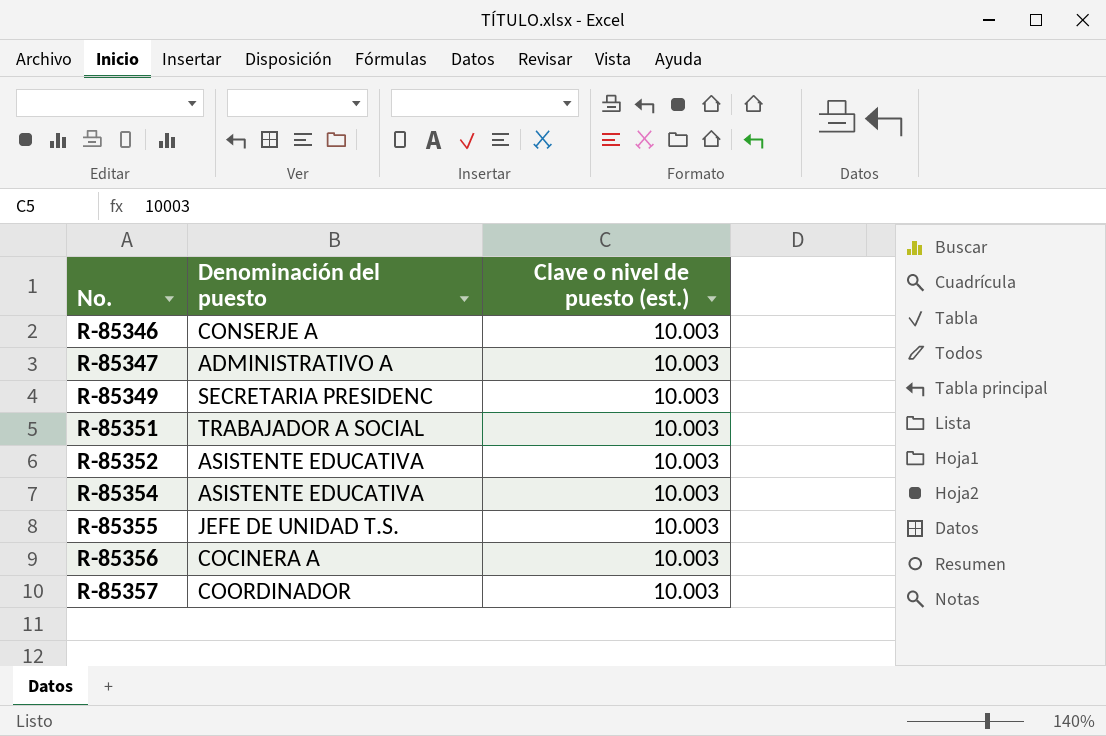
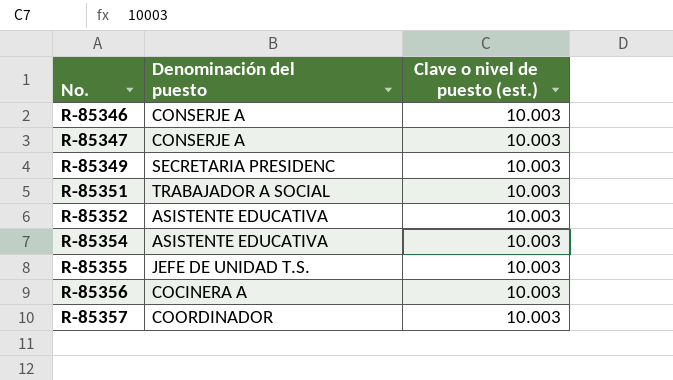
R-85347 | Denominación del puesto: ADMINISTRATIVO A -> CONSERJE A

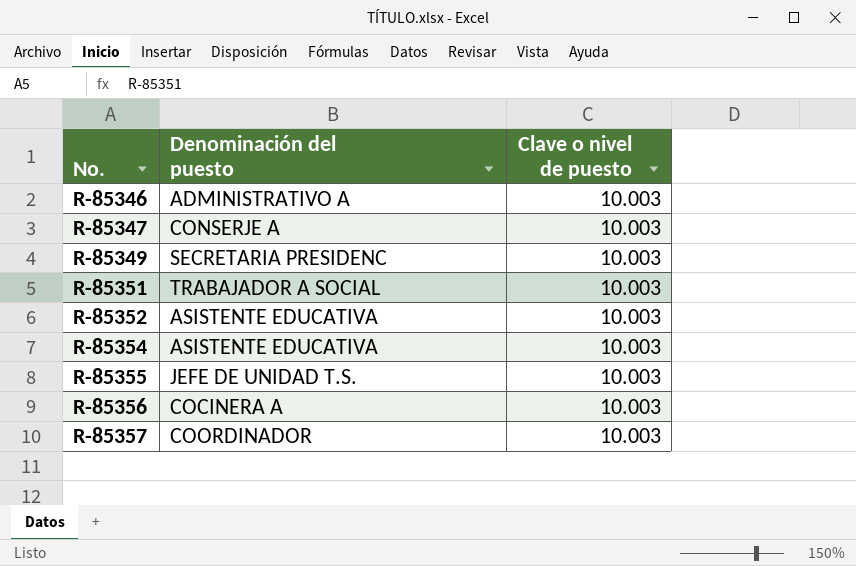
column name: Clave o nivel de puesto (est.) -> Clave o nivel de puesto
R-85346 | Denominación del puesto: CONSERJE A -> ADMINISTRATIVO A

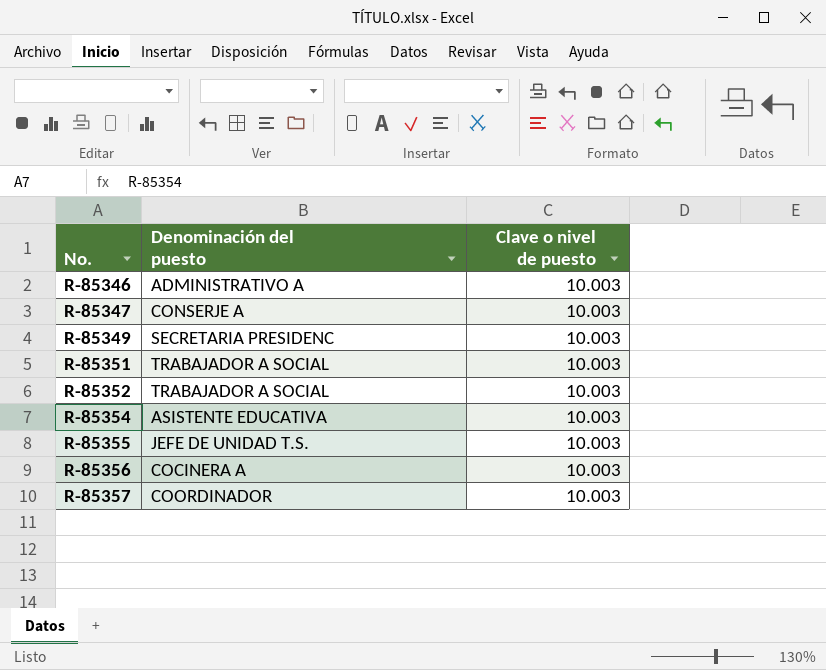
R-85352 | Denominación del puesto: ASISTENTE EDUCATIVA -> TRABAJADOR A SOCIAL

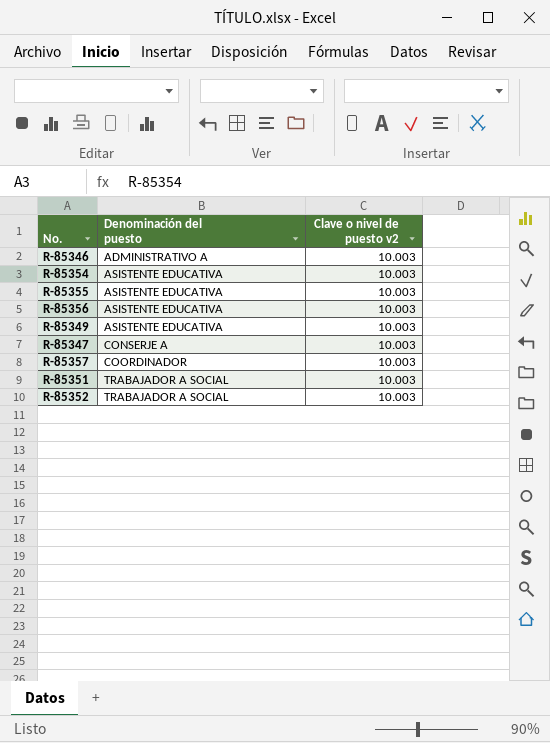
row order: No. ascending -> Denominación del puesto ascending
column name: Clave o nivel de puesto -> Clave o nivel de puesto v2
R-85355 | Denominación del puesto: JEFE DE UNIDAD T.S. -> ASISTENTE EDUCATIVA
R-85356 | Denominación del puesto: COCINERA A -> ASISTENTE EDUCATIVA
R-85349 | Denominación del puesto: SECRETARIA PRESIDENC -> ASISTENTE EDUCATIVA

